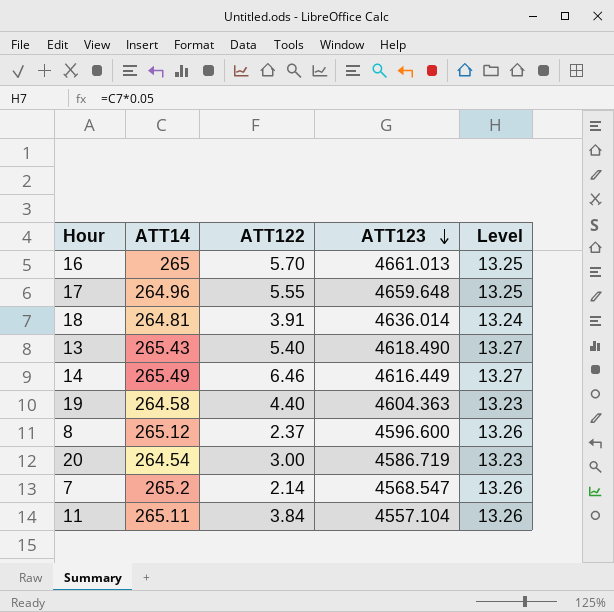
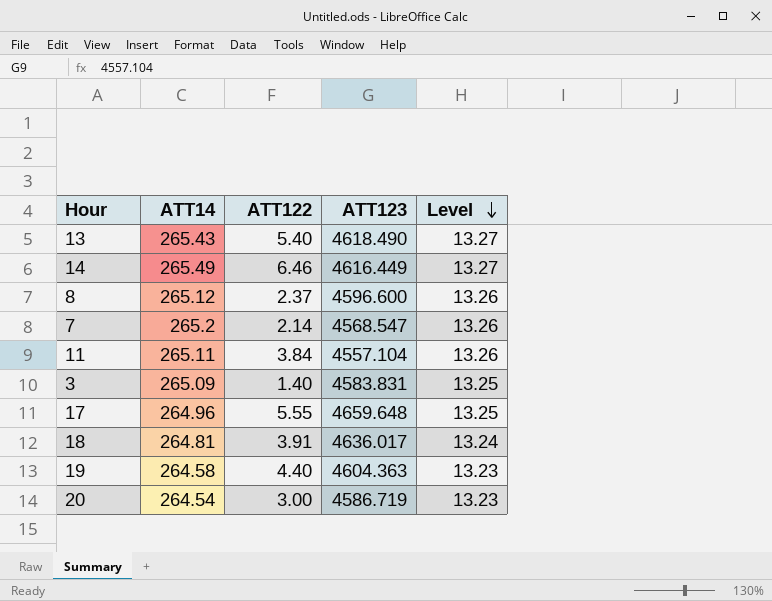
row order: ATT123 descending -> Level descending
row 16: 265 | 5.70 | 4661.013 | 13.25 -> none
row 3: none -> 265.09 | 1.40 | 4583.831 | 13.25
18 | ATT123: 4636.014 -> 4636.017

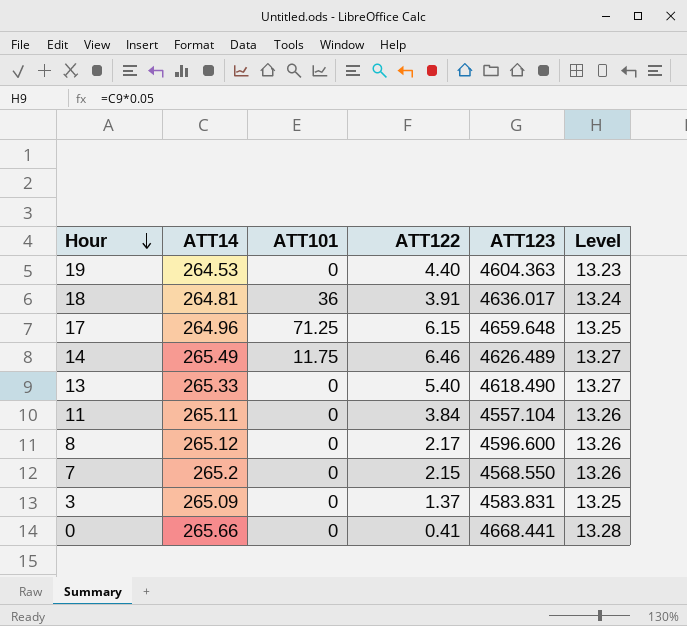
row order: Level descending -> Hour descending
column ATT101 | position: none -> 3
row 20: 264.54 | 3.00 | 4586.719 | 13.23 -> none
19 | ATT14: 264.58 -> 264.53
17 | ATT122: 5.55 -> 6.15
14 | ATT123: 4616.449 -> 4626.489
13 | ATT14: 265.43 -> 265.33
8 | ATT122: 2.37 -> 2.17
7 | ATT122: 2.14 -> 2.15
7 | ATT123: 4568.547 -> 4568.550
3 | ATT122: 1.40 -> 1.37
row 0: none -> 265.66 | 0 | 0.41 | 4668.441 | 13.28

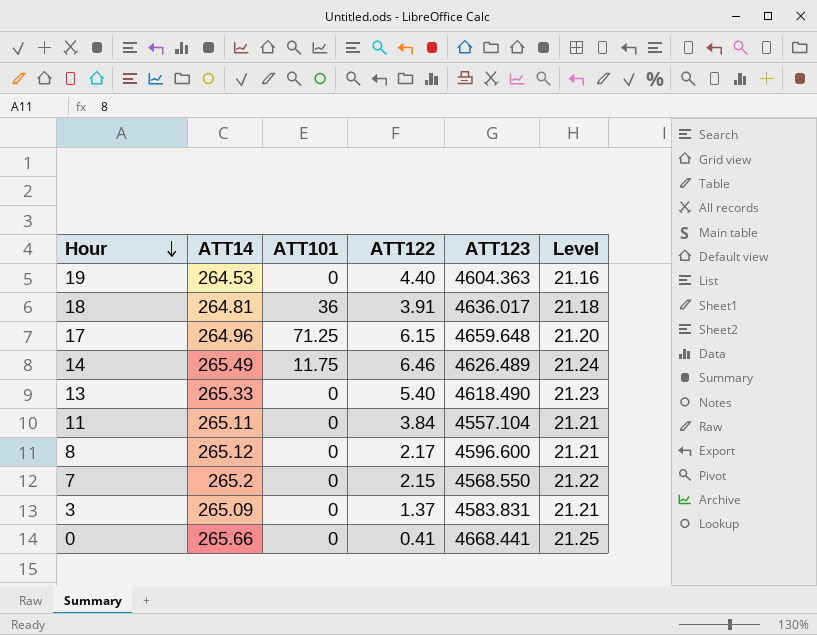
column Level | formula: [ATT14] * 0.05 -> [ATT14] * 0.08

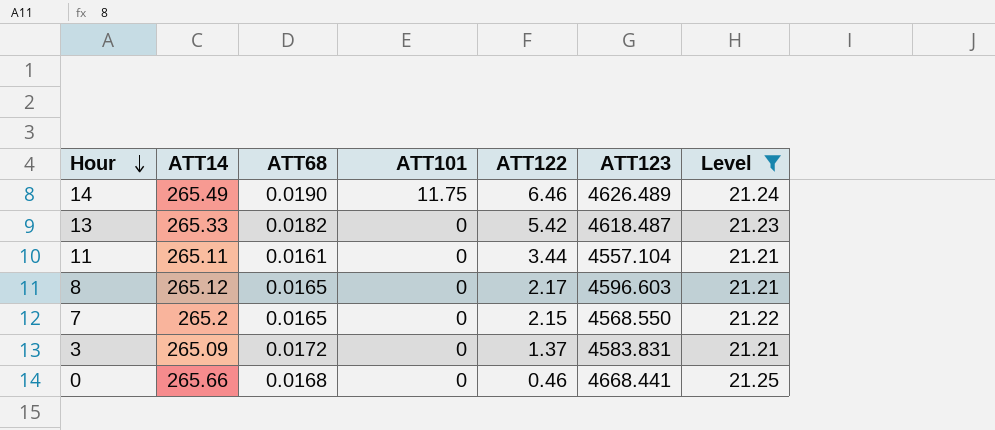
filter: none -> Level >= 21.21
column ATT68 | position: none -> 3
13 | ATT122: 5.40 -> 5.42
13 | ATT123: 4618.490 -> 4618.487
11 | ATT122: 3.84 -> 3.44
8 | ATT123: 4596.600 -> 4596.603
0 | ATT122: 0.41 -> 0.46

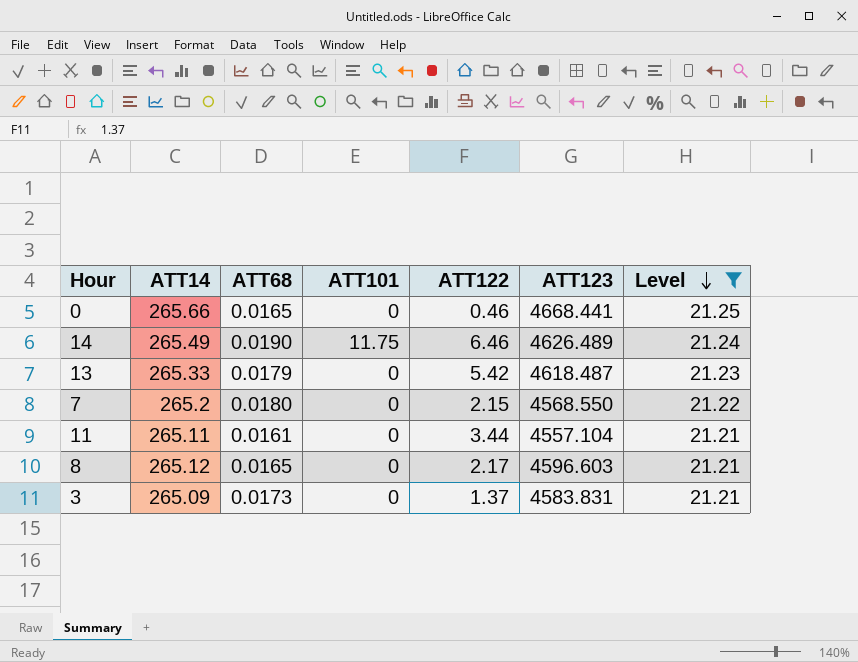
row order: Hour descending -> Level descending
0 | ATT68: 0.0168 -> 0.0165
13 | ATT68: 0.0182 -> 0.0179
7 | ATT68: 0.0165 -> 0.0180
3 | ATT68: 0.0172 -> 0.0173

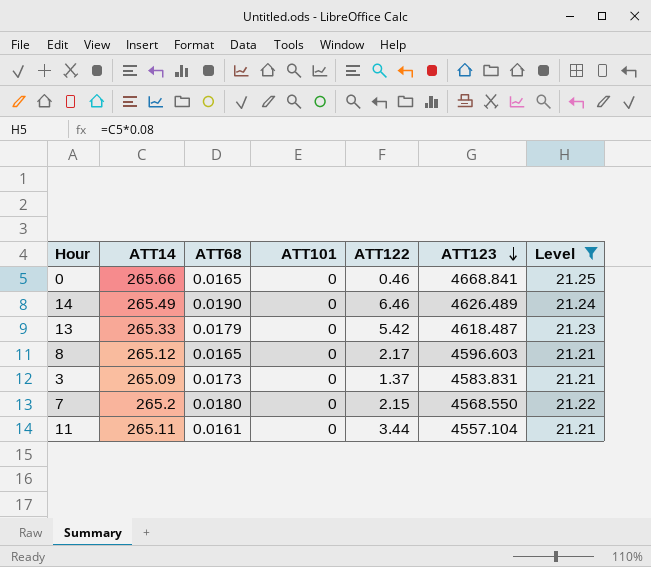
row order: Level descending -> ATT123 descending
0 | ATT123: 4668.441 -> 4668.841
14 | ATT101: 11.75 -> 0

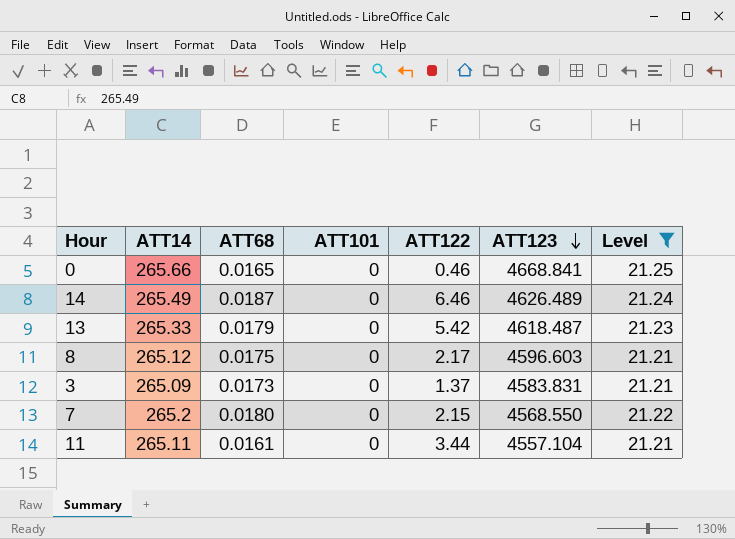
14 | ATT68: 0.0190 -> 0.0187
8 | ATT68: 0.0165 -> 0.0175

